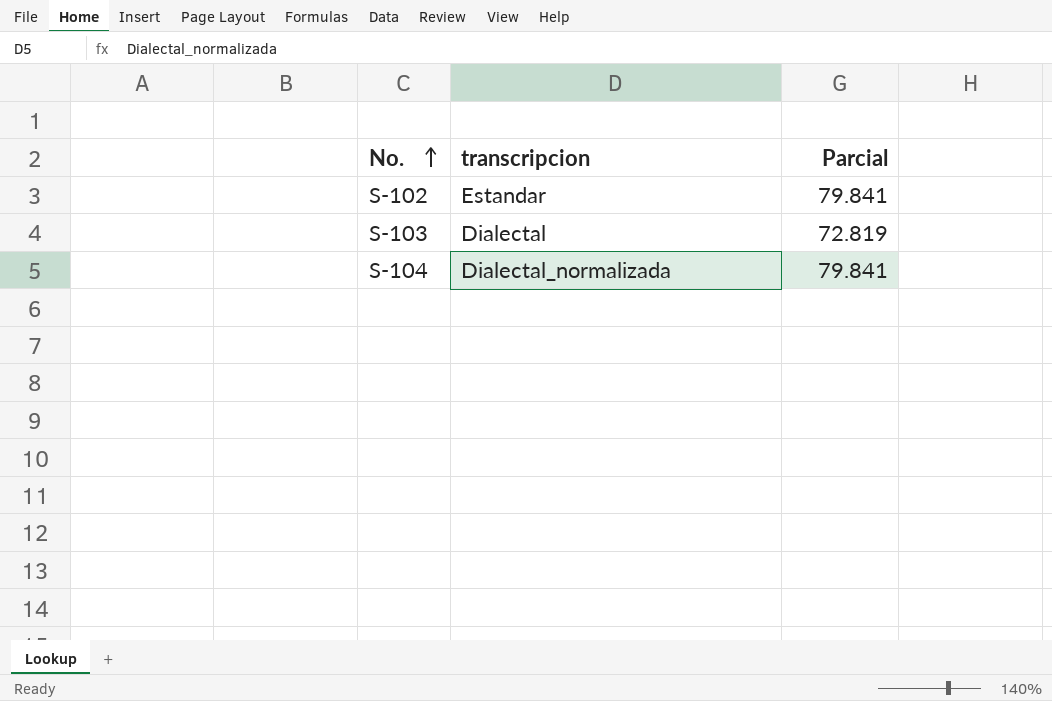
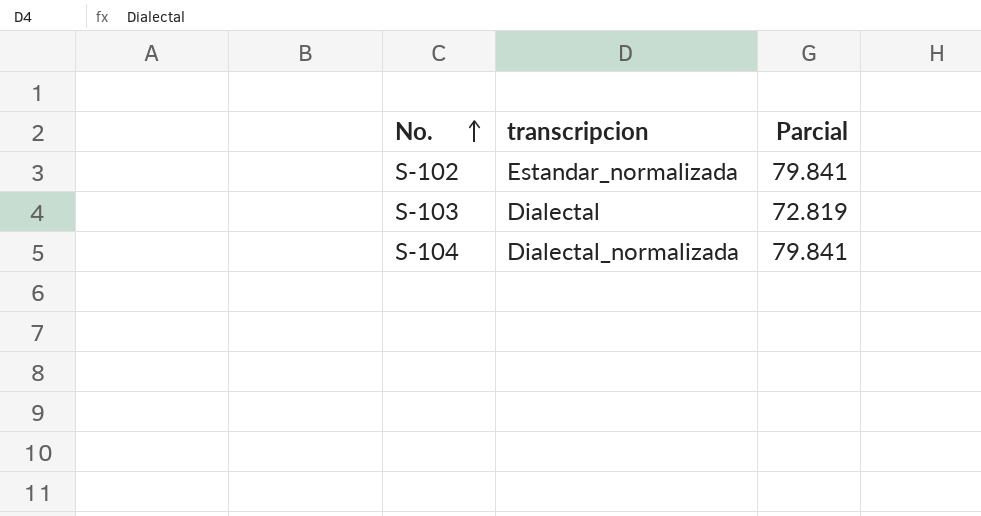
S-102 | transcripcion: Estandar -> Estandar_normalizada

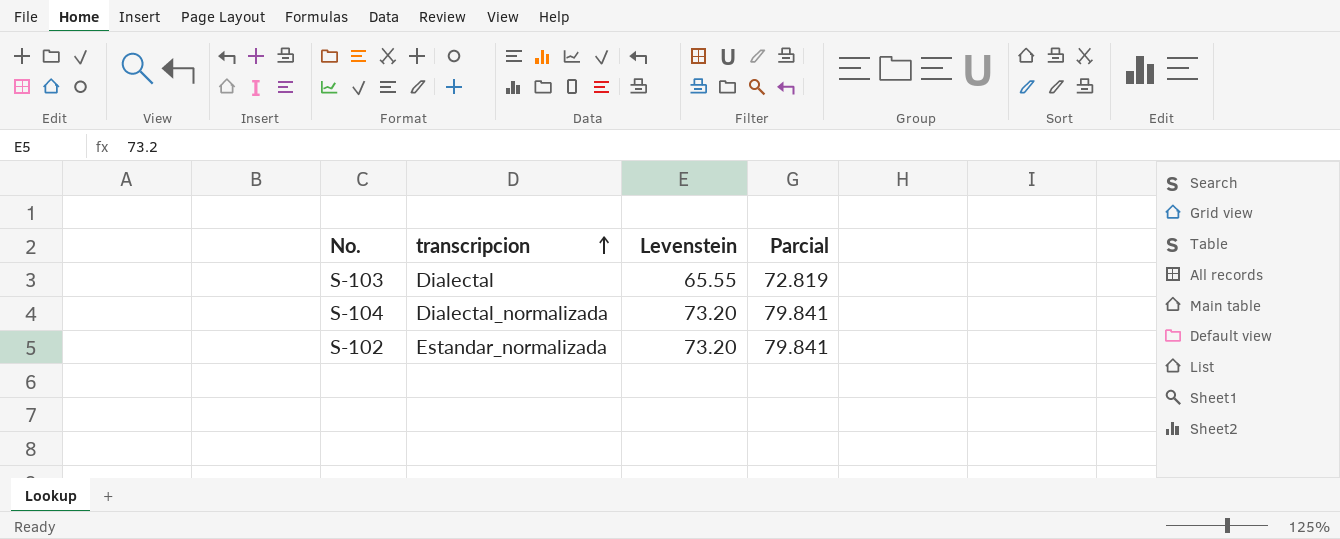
row order: No. ascending -> transcripcion ascending
column Levenstein | position: none -> 3

